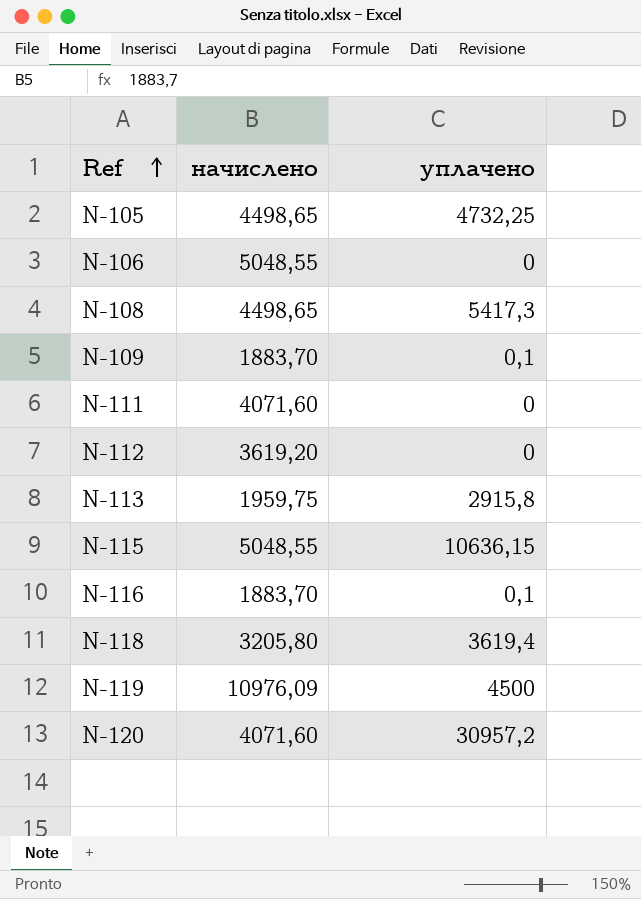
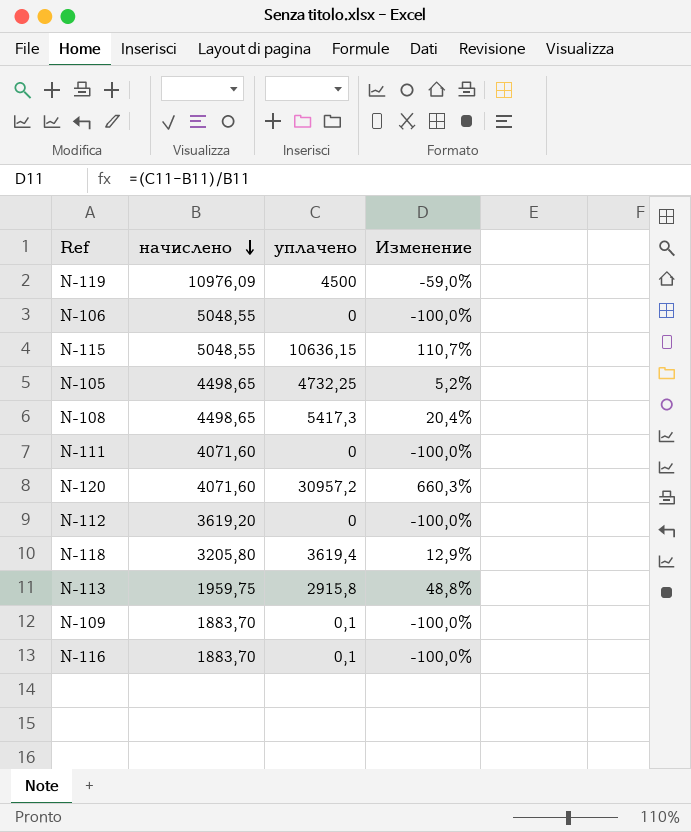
row order: Ref ascending -> начислено descending
column Изменение | formula: none -> ([уплачено] - [начислено]) / [начислено]

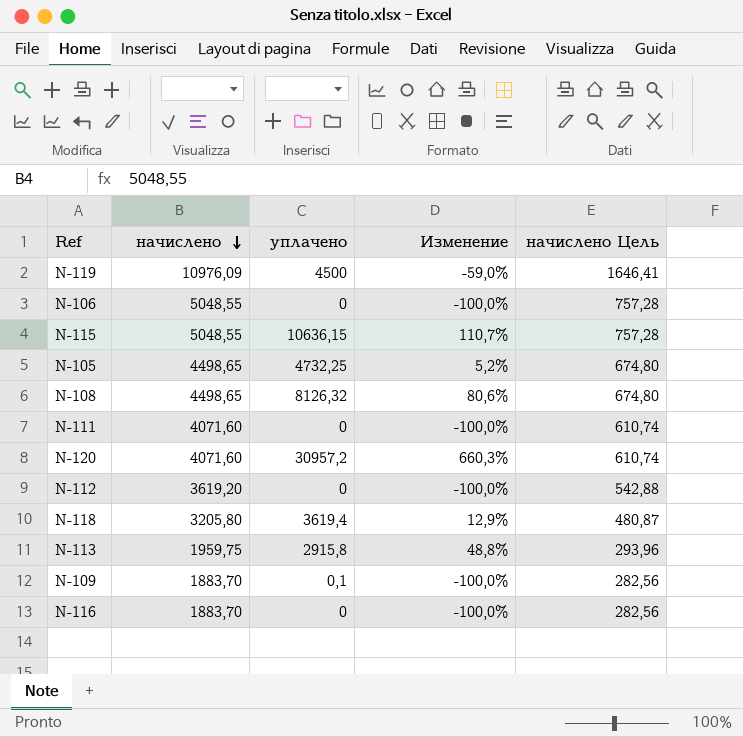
column начислено Цель | formula: none -> [начислено] * 0,15
N-108 | уплачено: 5417,3 -> 8126,32
N-108 | Изменение: 20,4% -> 80,6%
N-116 | уплачено: 0,1 -> 0

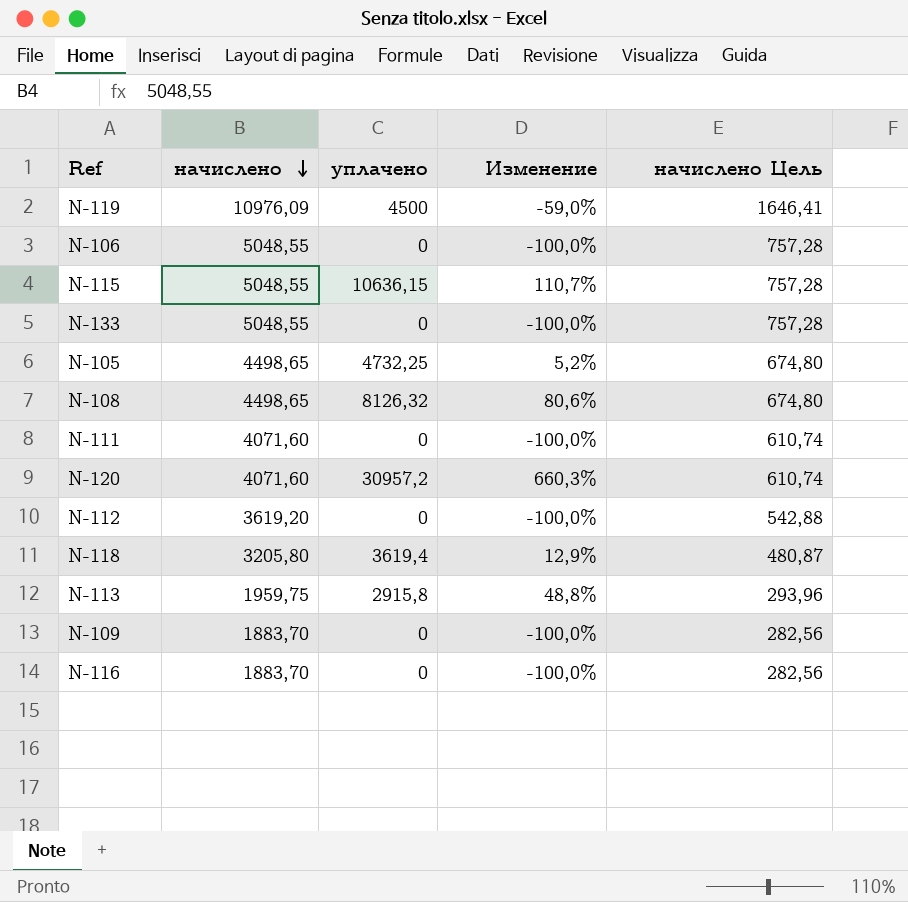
row N-133: none -> 5048,55 | 0 | -100,0% | 757,28
N-109 | уплачено: 0,1 -> 0

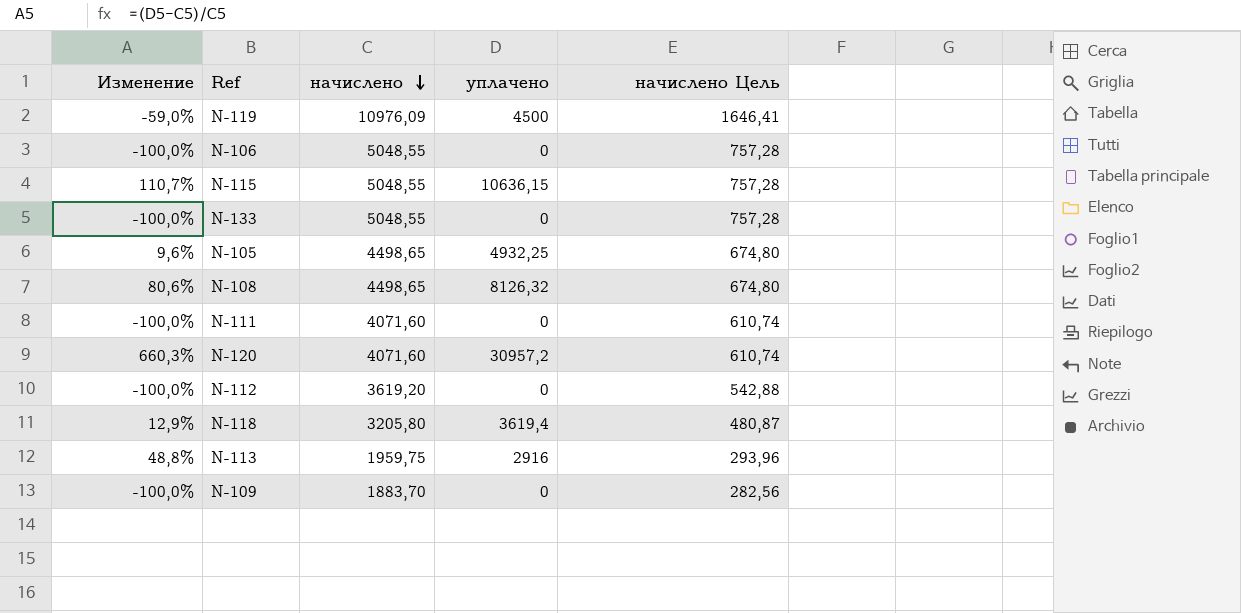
column Изменение | position: 4 -> 1
row N-116: 1883,70 | 0 | -100,0% | 282,56 -> none
N-105 | Изменение: 5,2% -> 9,6%
N-105 | уплачено: 4732,25 -> 4932,25
N-113 | уплачено: 2915,8 -> 2916

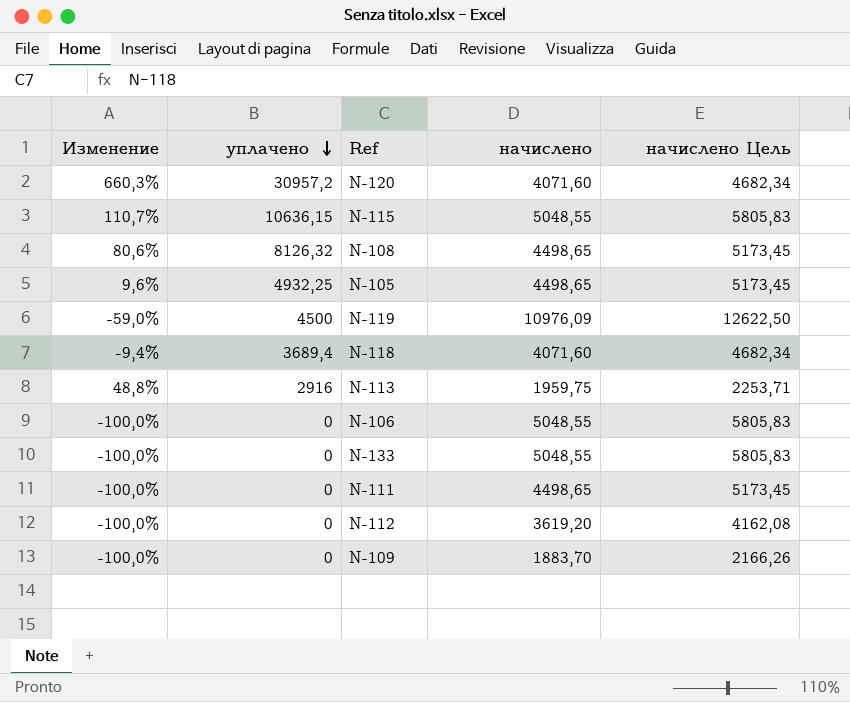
row order: начислено descending -> уплачено descending
column уплачено | position: 4 -> 2
column начислено Цель | formula: [начислено] * 0,15 -> [начислено] * 1,15
N-118 | Изменение: 12,9% -> -9,4%
N-118 | уплачено: 3619,4 -> 3689,4
N-118 | начислено: 3205,80 -> 4071,60
N-111 | начислено: 4071,60 -> 4498,65

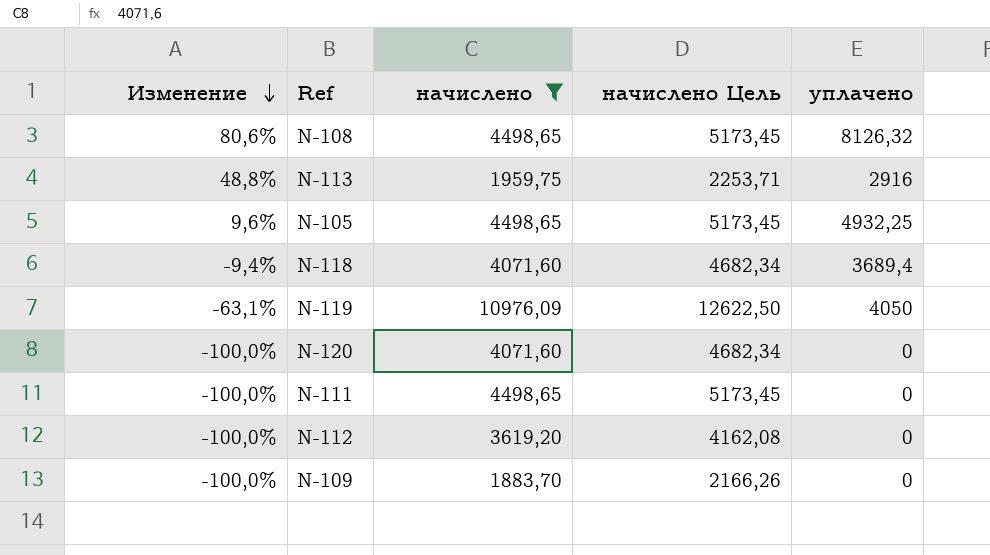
filter: none -> начислено != 5048,55
row order: уплачено descending -> Изменение descending
column уплачено | position: 2 -> 5
N-119 | Изменение: -59,0% -> -63,1%
N-119 | уплачено: 4500 -> 4050
N-120 | Изменение: 660,3% -> -100,0%
N-120 | уплачено: 30957,2 -> 0

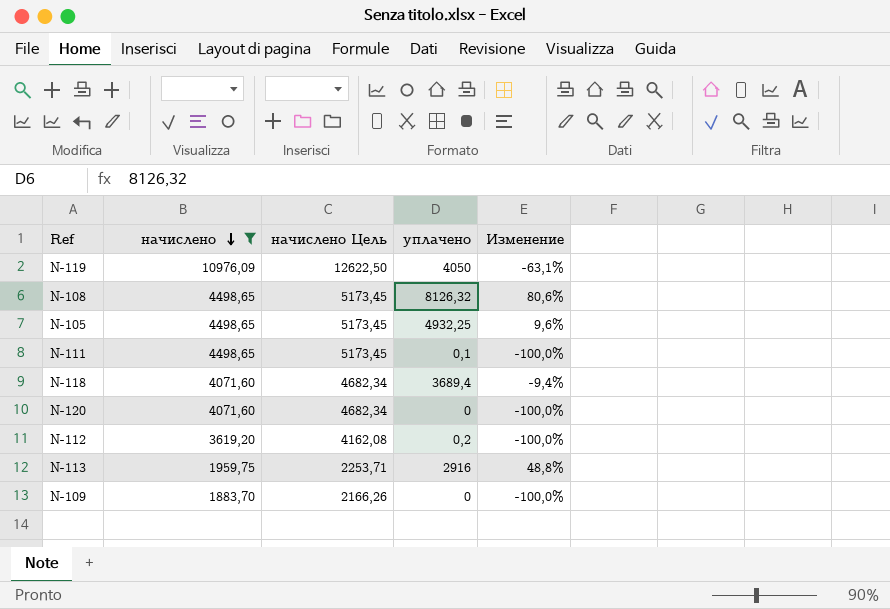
row order: Изменение descending -> начислено descending
column Изменение | position: 1 -> 5
N-111 | уплачено: 0 -> 0,1
N-112 | уплачено: 0 -> 0,2

